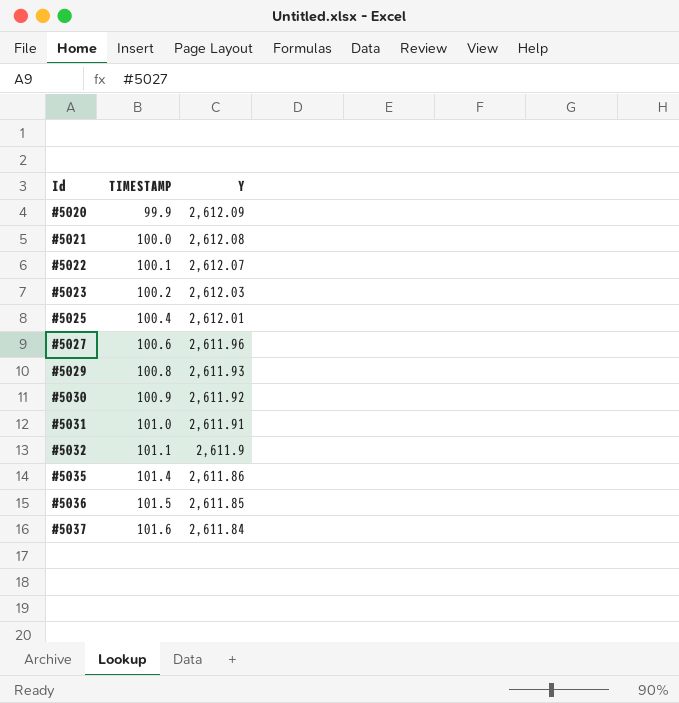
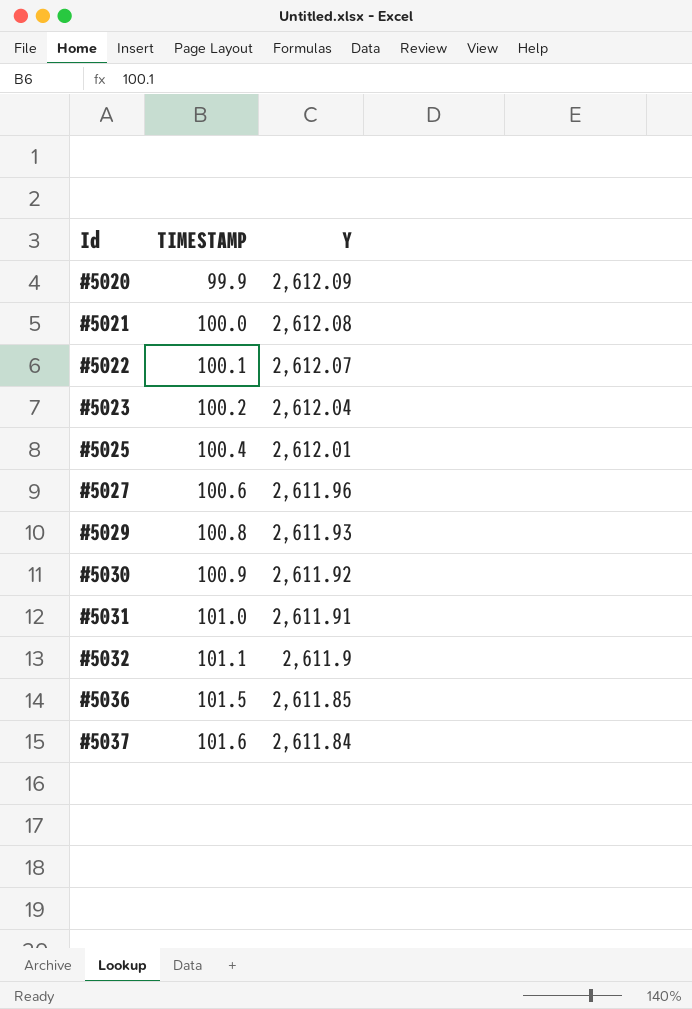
row #5035: 101.4 | 2,611.86 -> none
#5023 | Y: 2,612.03 -> 2,612.04

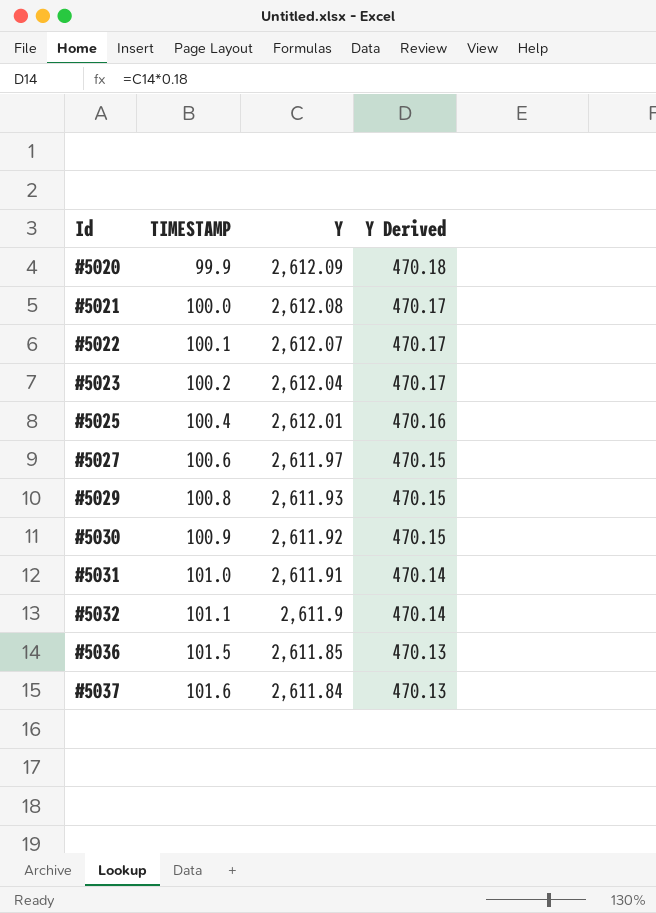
column Y Derived | formula: none -> [Y] * 0.18
#5027 | Y: 2,611.96 -> 2,611.97

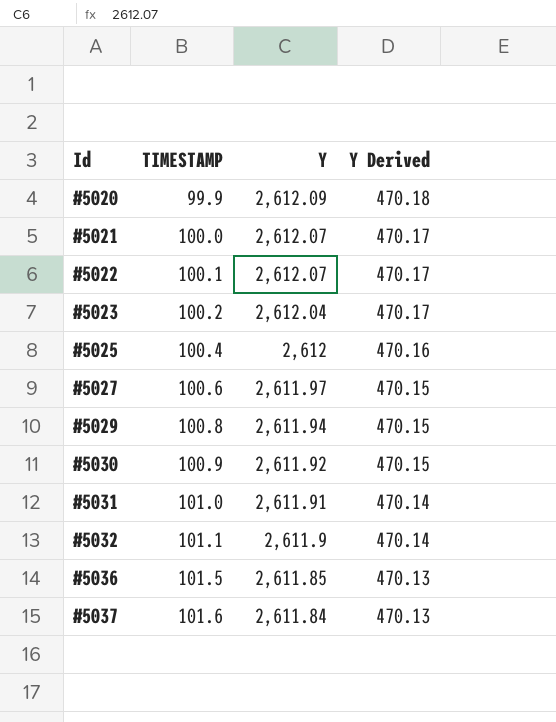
#5021 | Y: 2,612.08 -> 2,612.07
#5025 | Y: 2,612.01 -> 2,612
#5029 | Y: 2,611.93 -> 2,611.94

